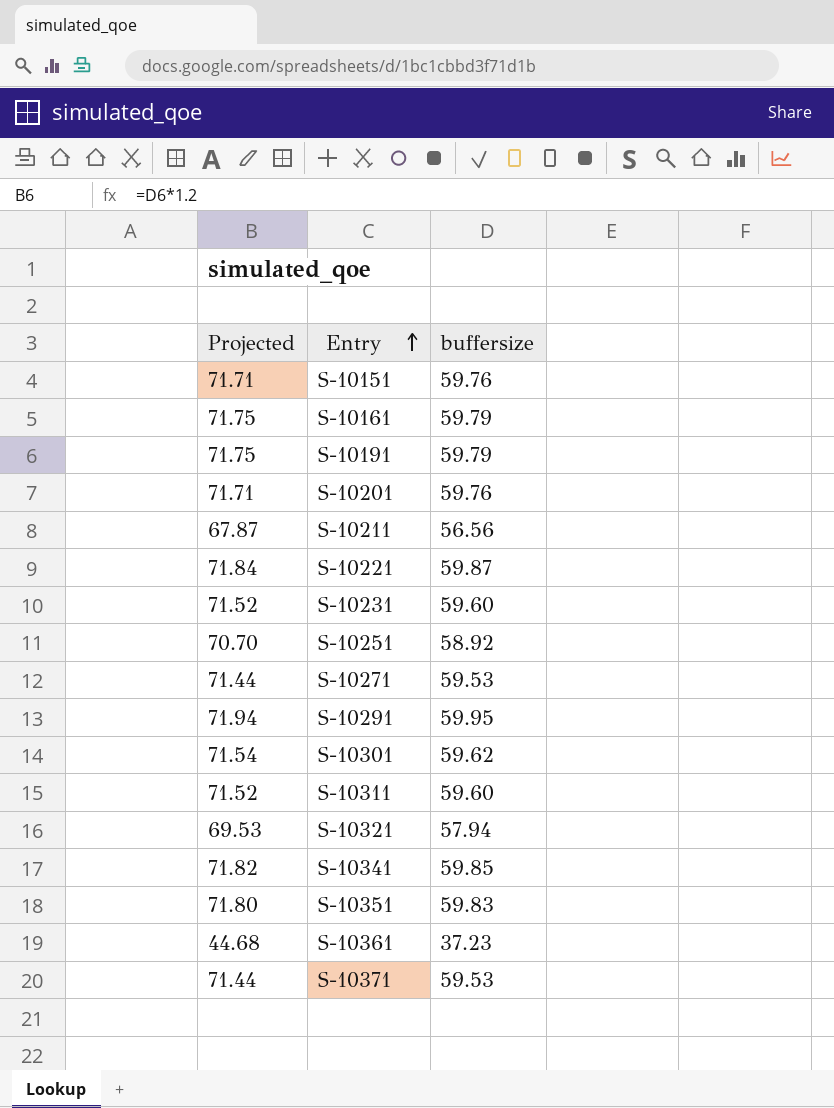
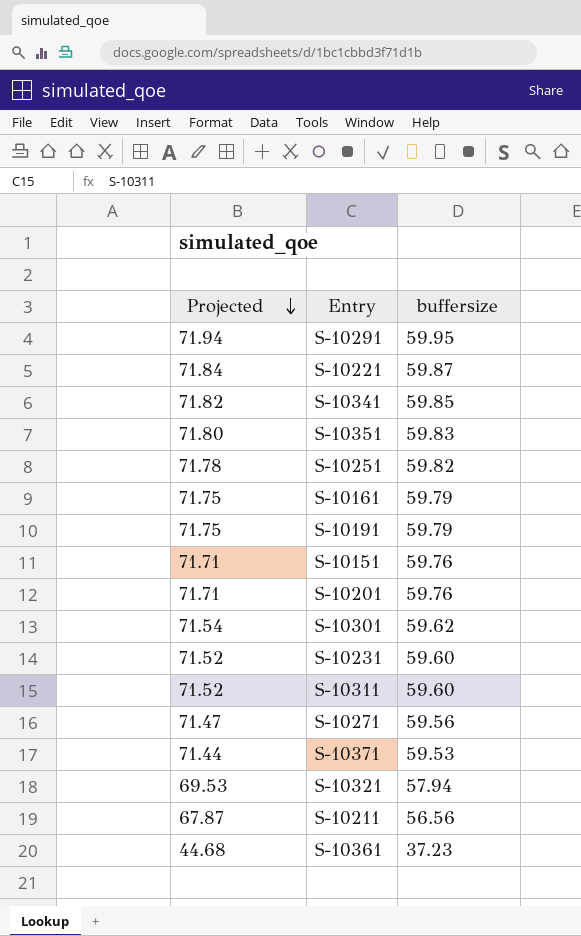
row order: Entry ascending -> Projected descending
S-10251 | Projected: 70.70 -> 71.78
S-10251 | buffersize: 58.92 -> 59.82
S-10271 | Projected: 71.44 -> 71.47
S-10271 | buffersize: 59.53 -> 59.56

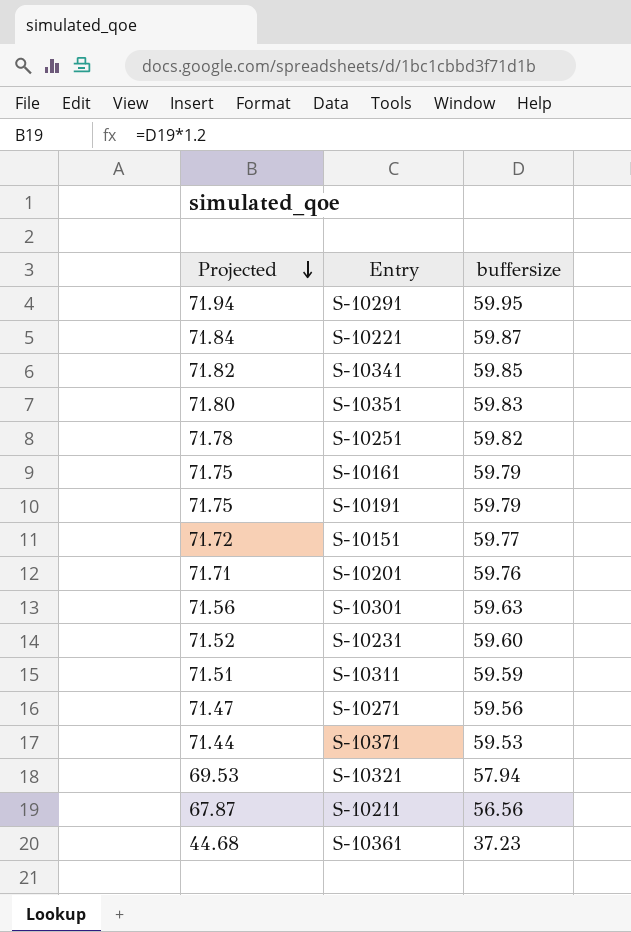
S-10151 | Projected: 71.71 -> 71.72
S-10151 | buffersize: 59.76 -> 59.77
S-10301 | Projected: 71.54 -> 71.56
S-10301 | buffersize: 59.62 -> 59.63
S-10311 | Projected: 71.52 -> 71.51
S-10311 | buffersize: 59.60 -> 59.59

